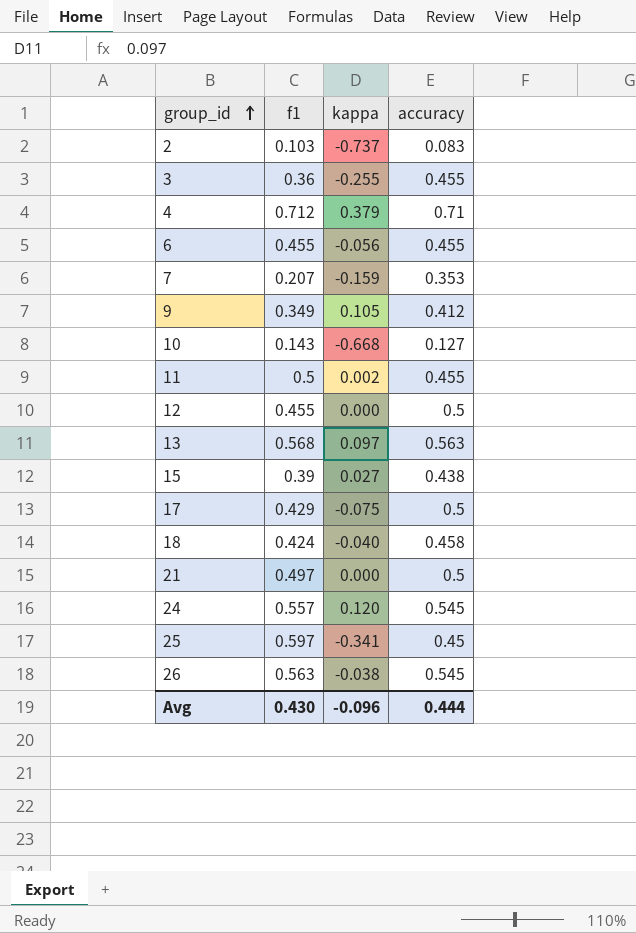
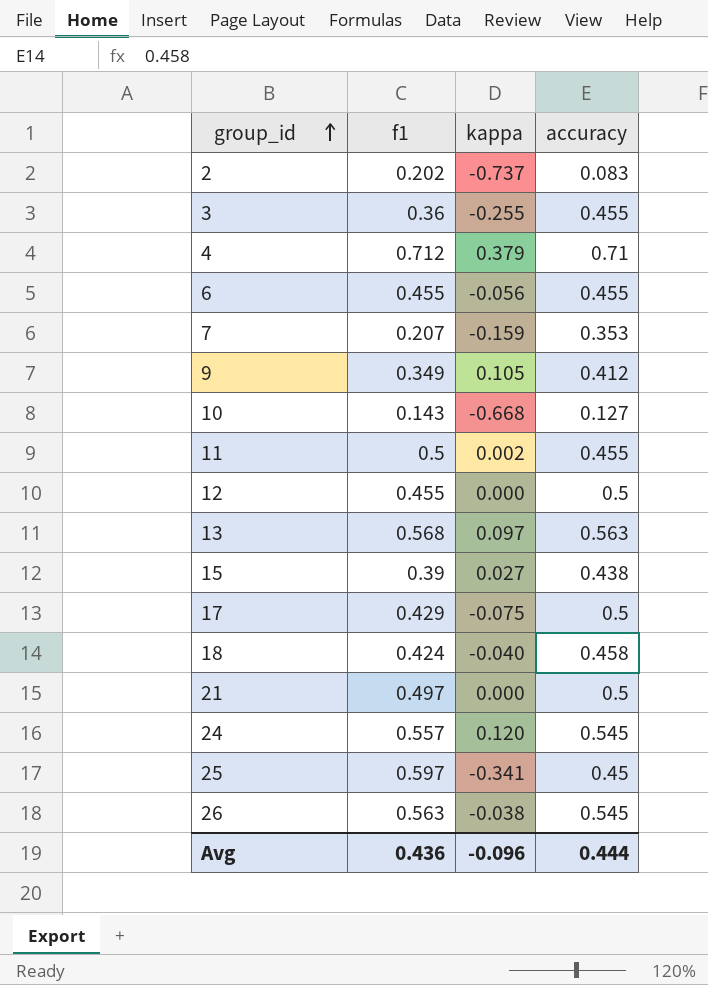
2 | f1: 0.103 -> 0.202
Avg | f1: 0.430 -> 0.436

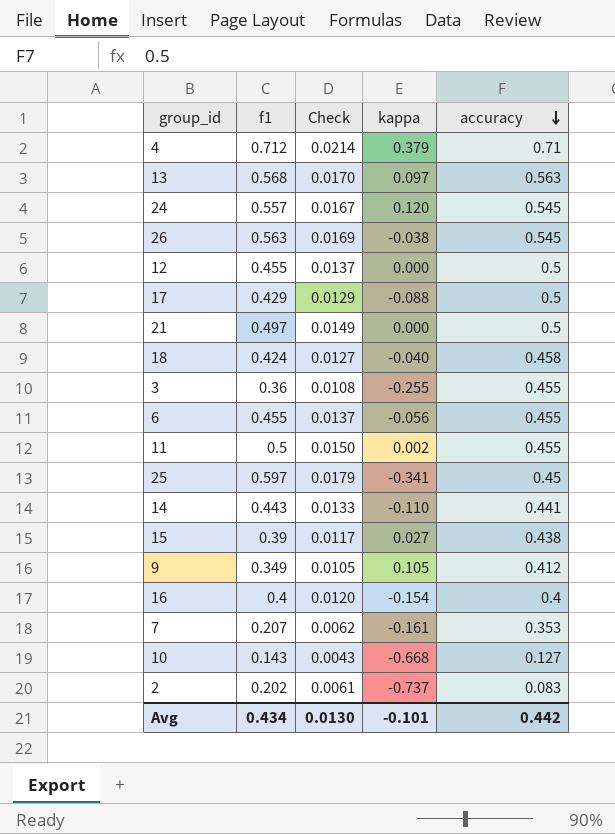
row order: group_id ascending -> accuracy descending
column Check | formula: none -> [f1] * 0.03
17 | kappa: -0.075 -> -0.088
row 14: none -> 0.443 | 0.0133 | -0.110 | 0.441
row 16: none -> 0.4 | 0.0120 | -0.154 | 0.4
7 | kappa: -0.159 -> -0.161
Avg | f1: 0.436 -> 0.434
Avg | kappa: -0.096 -> -0.101
Avg | accuracy: 0.444 -> 0.442

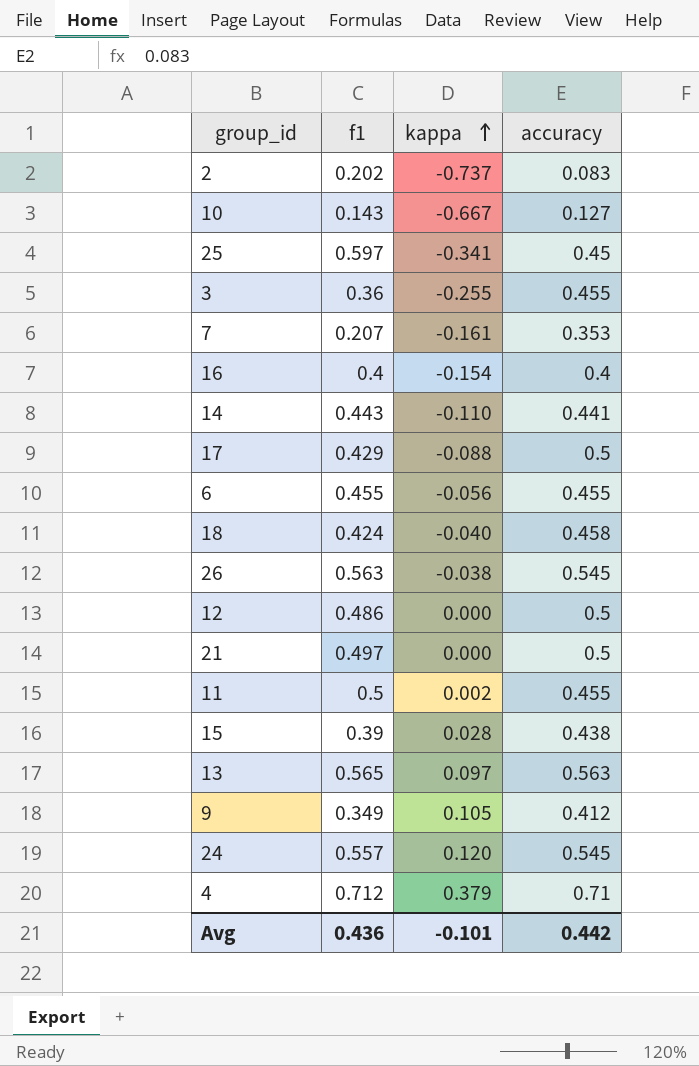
row order: accuracy descending -> kappa ascending
column Check | formula: [f1] * 0.03 -> none
10 | kappa: -0.668 -> -0.667
12 | f1: 0.455 -> 0.486
15 | kappa: 0.027 -> 0.028
13 | f1: 0.568 -> 0.565
Avg | f1: 0.434 -> 0.436

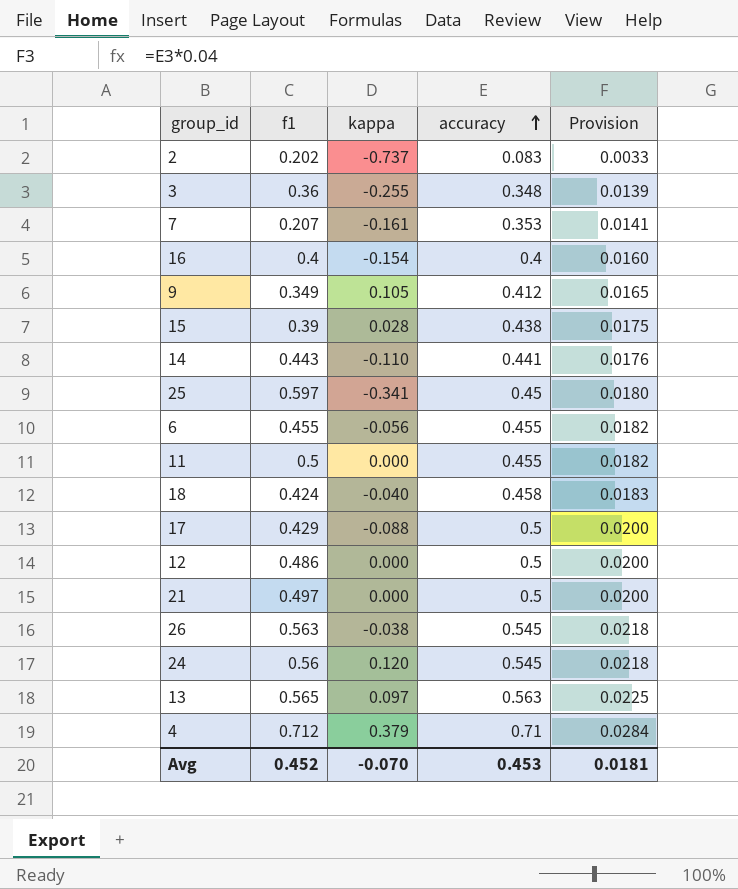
row order: kappa ascending -> accuracy ascending
column Provision | formula: none -> [accuracy] * 0.04
row 10: 0.143 | -0.667 | 0.127 -> none
3 | accuracy: 0.455 -> 0.348
11 | kappa: 0.002 -> 0.000
24 | f1: 0.557 -> 0.56
Avg | f1: 0.436 -> 0.452
Avg | kappa: -0.101 -> -0.070
Avg | accuracy: 0.442 -> 0.453

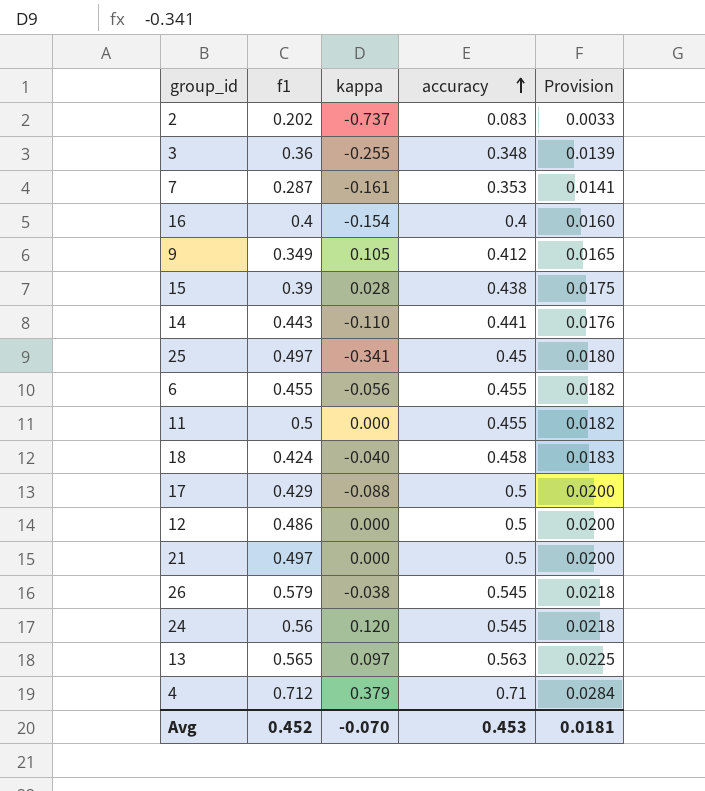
7 | f1: 0.207 -> 0.287
25 | f1: 0.597 -> 0.497
26 | f1: 0.563 -> 0.579

